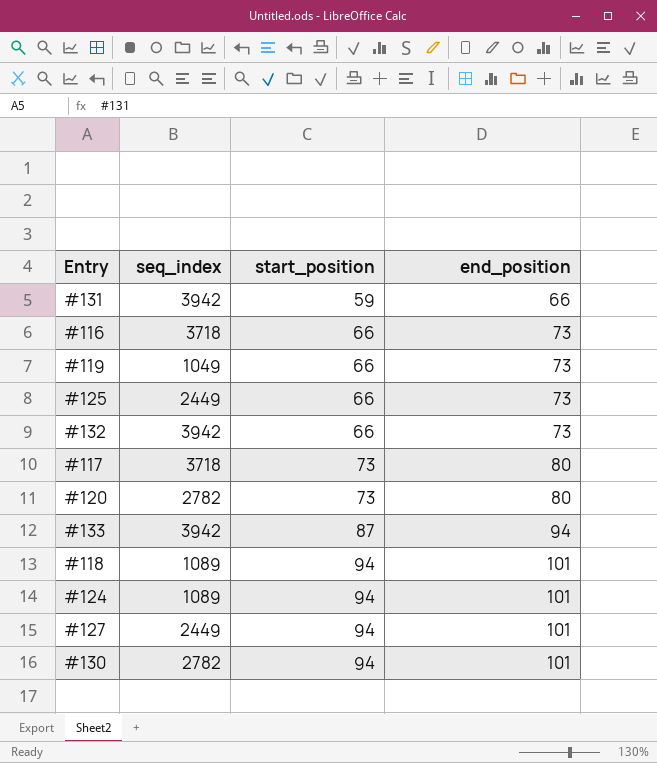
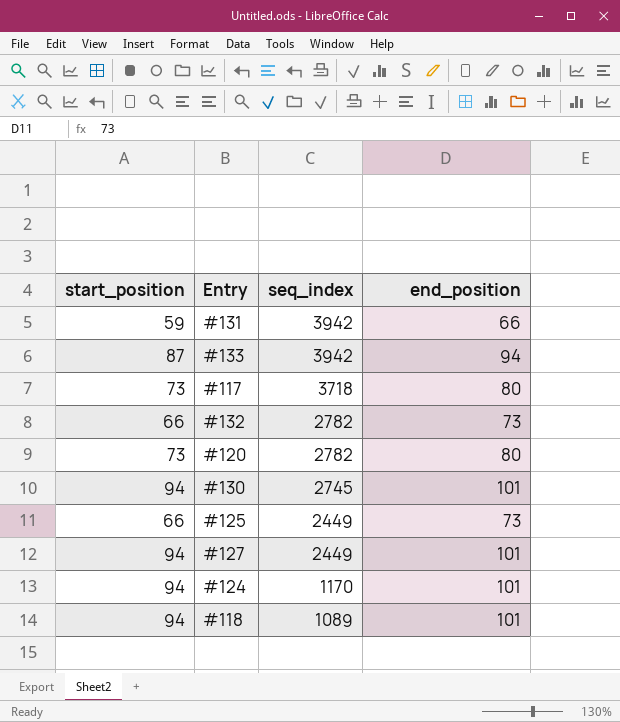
row order: start_position ascending -> seq_index descending
column start_position | position: 3 -> 1
row #116: 3718 | 66 | 73 -> none
row #119: 1049 | 66 | 73 -> none
#132 | seq_index: 3942 -> 2782
#130 | seq_index: 2782 -> 2745
#124 | seq_index: 1089 -> 1170

